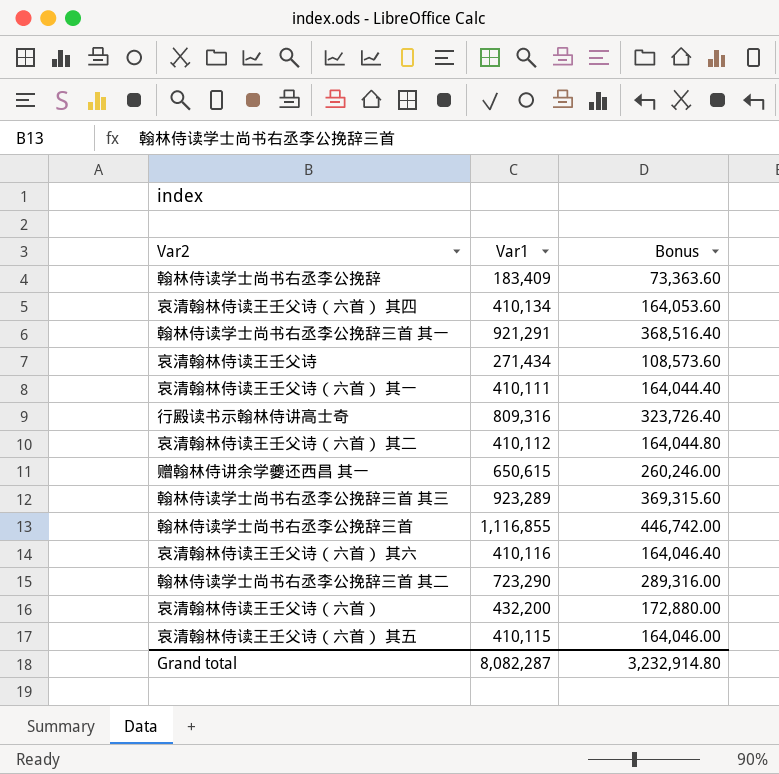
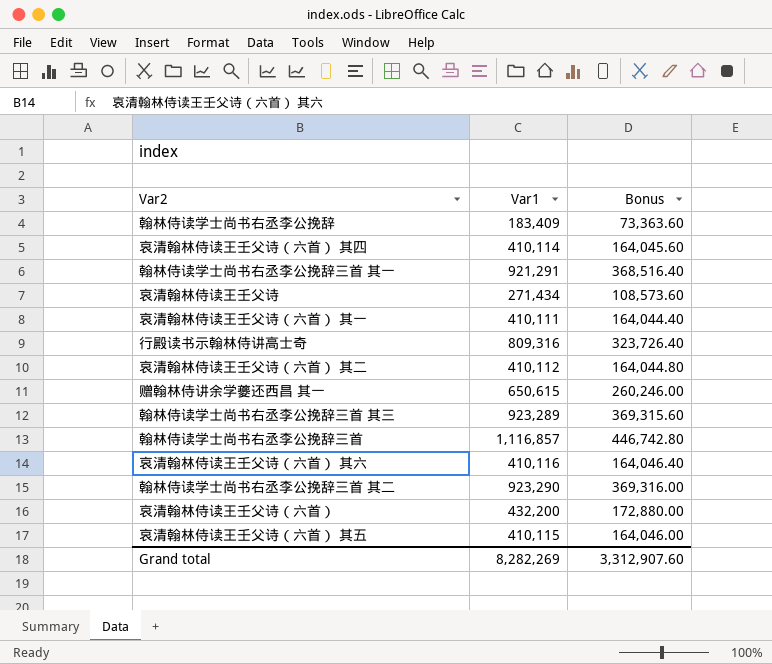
哀清翰林侍读王壬父诗（六首） 其四 | Var1: 410,134 -> 410,114
哀清翰林侍读王壬父诗（六首） 其四 | Bonus: 164,053.60 -> 164,045.60
翰林侍读学士尚书右丞李公挽辞三首 | Var1: 1,116,855 -> 1,116,857
翰林侍读学士尚书右丞李公挽辞三首 | Bonus: 446,742.00 -> 446,742.80
翰林侍读学士尚书右丞李公挽辞三首 其二 | Var1: 723,290 -> 923,290
翰林侍读学士尚书右丞李公挽辞三首 其二 | Bonus: 289,316.00 -> 369,316.00
Grand total | Var1: 8,082,287 -> 8,282,269
Grand total | Bonus: 3,232,914.80 -> 3,312,907.60

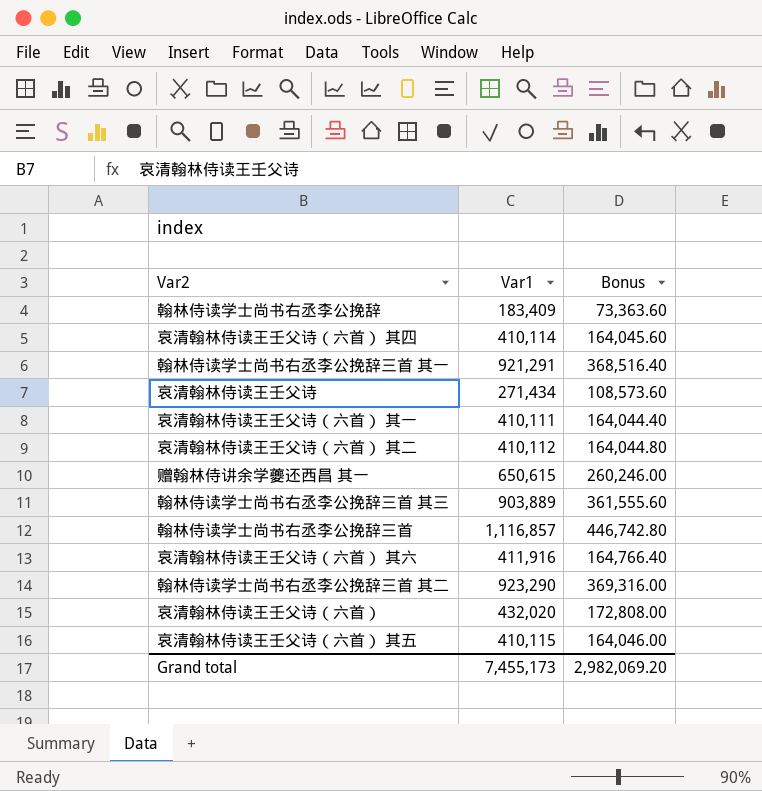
row 行殿读书示翰林侍讲高士奇: 809,316 | 323,726.40 -> none
翰林侍读学士尚书右丞李公挽辞三首 其三 | Var1: 923,289 -> 903,889
翰林侍读学士尚书右丞李公挽辞三首 其三 | Bonus: 369,315.60 -> 361,555.60
哀清翰林侍读王壬父诗（六首） 其六 | Var1: 410,116 -> 411,916
哀清翰林侍读王壬父诗（六首） 其六 | Bonus: 164,046.40 -> 164,766.40
哀清翰林侍读王壬父诗（六首） | Var1: 432,200 -> 432,020
哀清翰林侍读王壬父诗（六首） | Bonus: 172,880.00 -> 172,808.00
Grand total | Var1: 8,282,269 -> 7,455,173
Grand total | Bonus: 3,312,907.60 -> 2,982,069.20

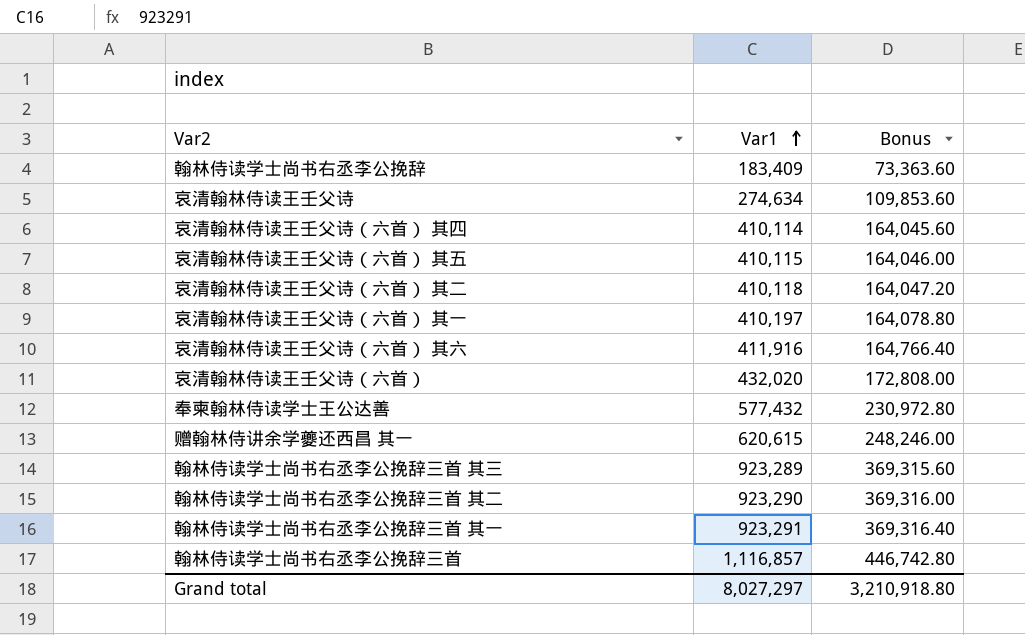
row order: none -> Var1 ascending
哀清翰林侍读王壬父诗 | Var1: 271,434 -> 274,634
哀清翰林侍读王壬父诗 | Bonus: 108,573.60 -> 109,853.60
哀清翰林侍读王壬父诗（六首） 其二 | Var1: 410,112 -> 410,118
哀清翰林侍读王壬父诗（六首） 其二 | Bonus: 164,044.80 -> 164,047.20
哀清翰林侍读王壬父诗（六首） 其一 | Var1: 410,111 -> 410,197
哀清翰林侍读王壬父诗（六首） 其一 | Bonus: 164,044.40 -> 164,078.80
row 奉柬翰林侍读学士王公达善: none -> 577,432 | 230,972.80
赠翰林侍讲余学夔还西昌 其一 | Var1: 650,615 -> 620,615
赠翰林侍讲余学夔还西昌 其一 | Bonus: 260,246.00 -> 248,246.00
翰林侍读学士尚书右丞李公挽辞三首 其三 | Var1: 903,889 -> 923,289
翰林侍读学士尚书右丞李公挽辞三首 其三 | Bonus: 361,555.60 -> 369,315.60
翰林侍读学士尚书右丞李公挽辞三首 其一 | Var1: 921,291 -> 923,291
翰林侍读学士尚书右丞李公挽辞三首 其一 | Bonus: 368,516.40 -> 369,316.40
Grand total | Var1: 7,455,173 -> 8,027,297
Grand total | Bonus: 2,982,069.20 -> 3,210,918.80

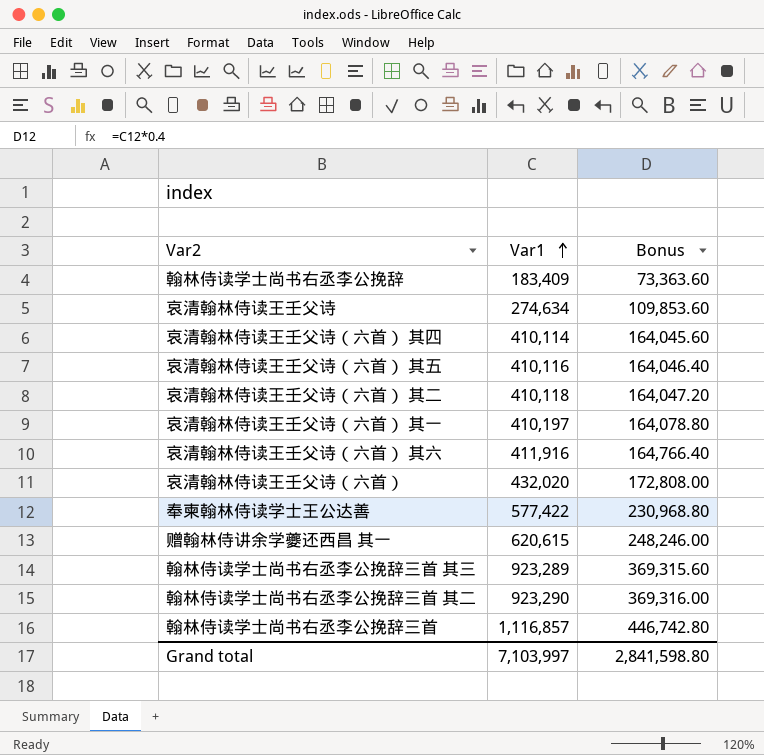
row 翰林侍读学士尚书右丞李公挽辞三首 其一: 923,291 | 369,316.40 -> none
哀清翰林侍读王壬父诗（六首） 其五 | Var1: 410,115 -> 410,116
哀清翰林侍读王壬父诗（六首） 其五 | Bonus: 164,046.00 -> 164,046.40
奉柬翰林侍读学士王公达善 | Var1: 577,432 -> 577,422
奉柬翰林侍读学士王公达善 | Bonus: 230,972.80 -> 230,968.80
Grand total | Var1: 8,027,297 -> 7,103,997
Grand total | Bonus: 3,210,918.80 -> 2,841,598.80

